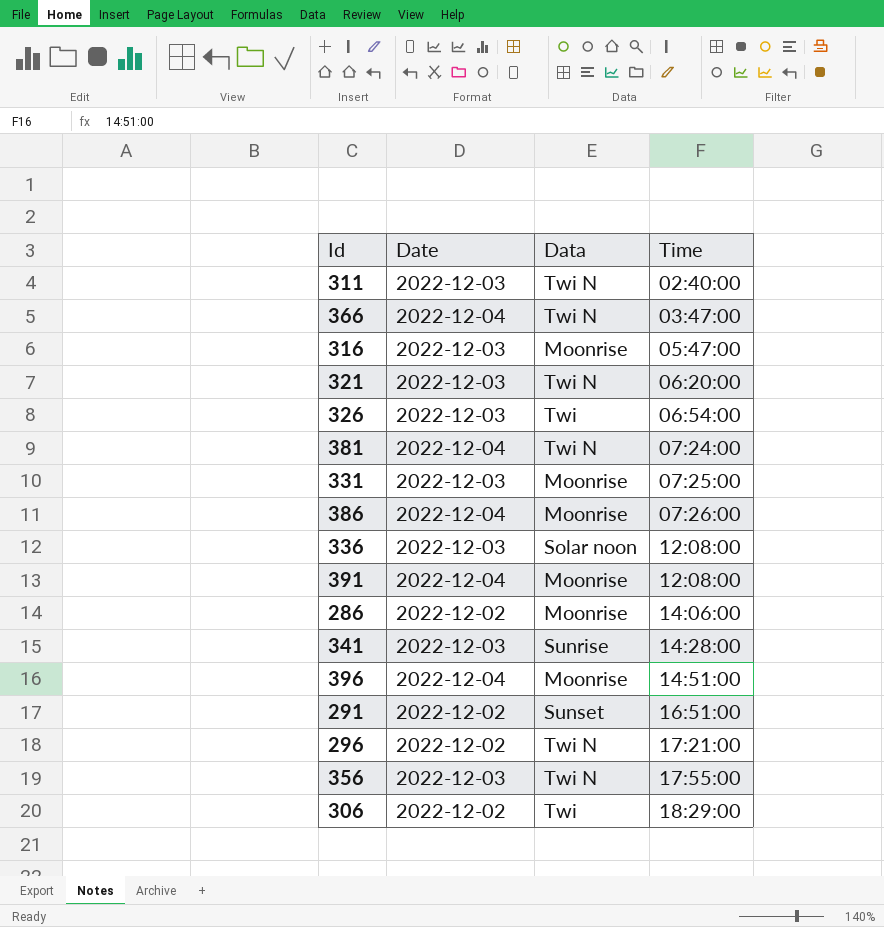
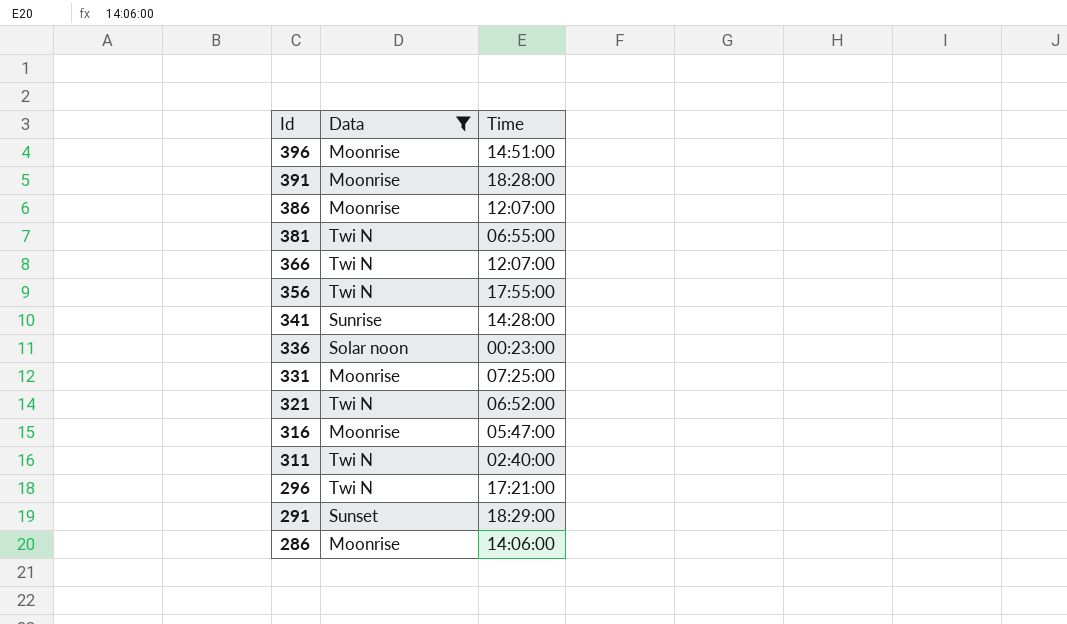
filter: none -> Data != Twi
row order: Time ascending -> Id descending
column Date | position: 2 -> none
391 | Time: 12:08:00 -> 18:28:00
386 | Time: 07:26:00 -> 12:07:00
381 | Time: 07:24:00 -> 06:55:00
366 | Time: 03:47:00 -> 12:07:00
336 | Time: 12:08:00 -> 00:23:00
321 | Time: 06:20:00 -> 06:52:00
291 | Time: 16:51:00 -> 18:29:00

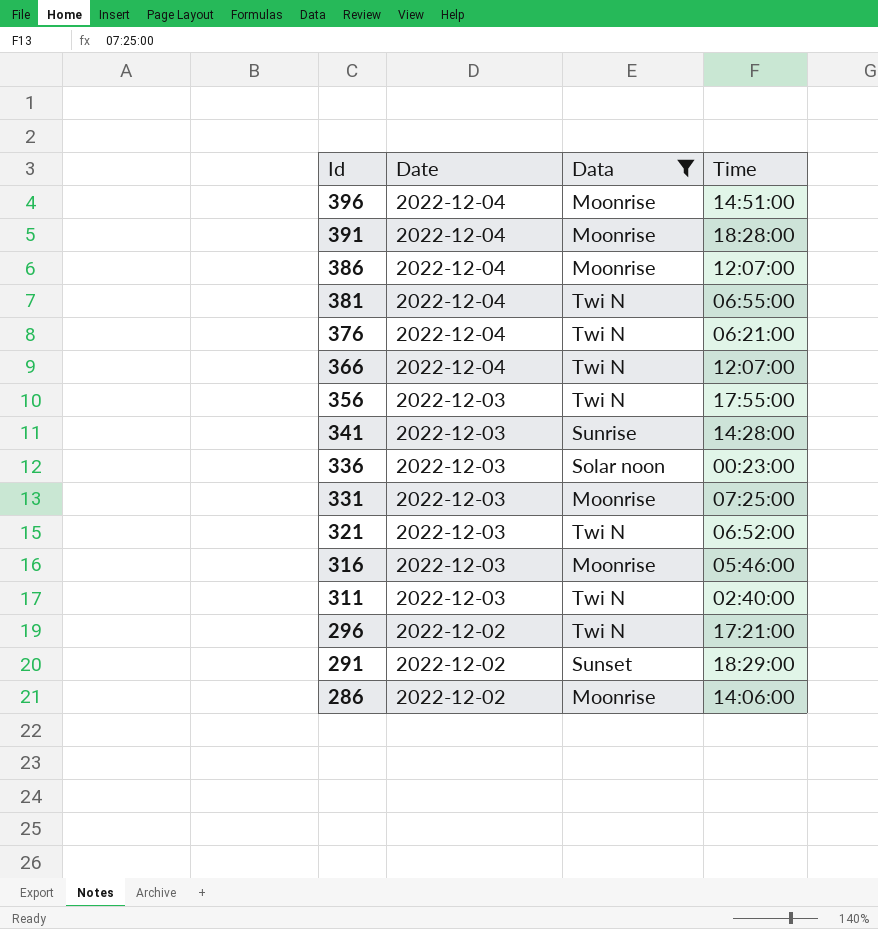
column Date | position: none -> 2
row 376: none -> 2022-12-04 | Twi N | 06:21:00
316 | Time: 05:47:00 -> 05:46:00

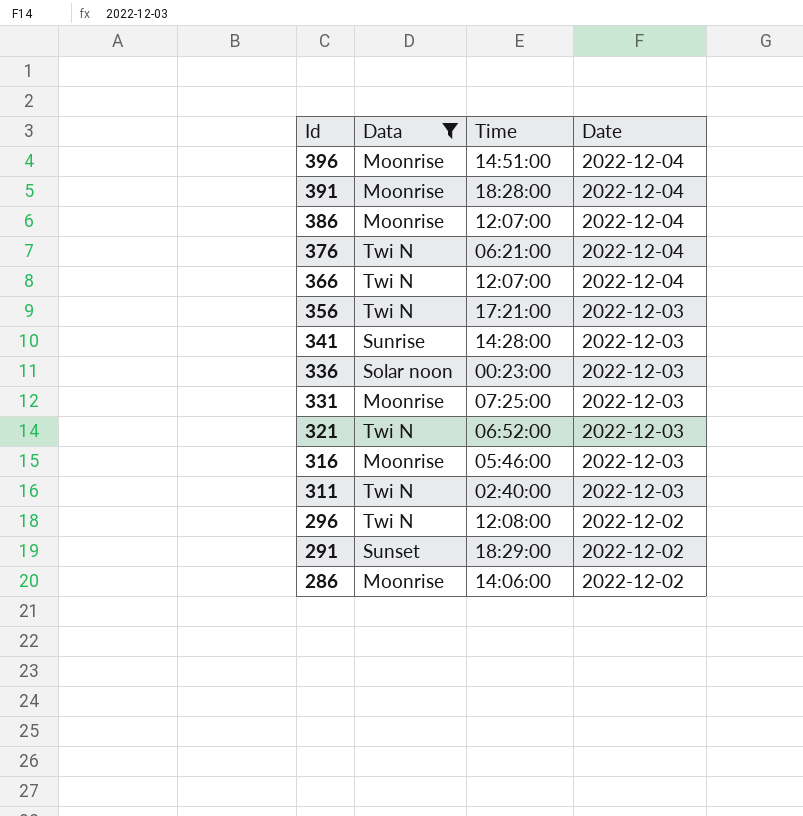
column Date | position: 2 -> 4
row 381: 2022-12-04 | Twi N | 06:55:00 -> none
356 | Time: 17:55:00 -> 17:21:00
296 | Time: 17:21:00 -> 12:08:00

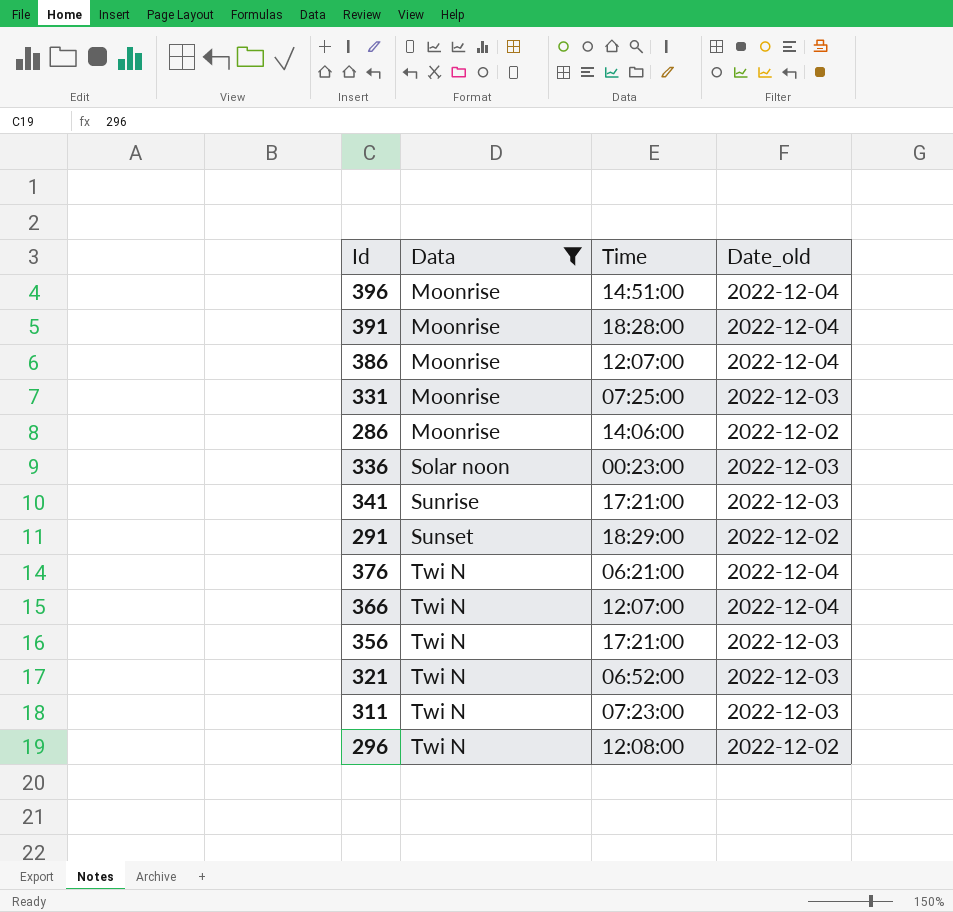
row order: Id descending -> Data ascending
column name: Date -> Date_old
row 316: Moonrise | 05:46:00 | 2022-12-03 -> none
341 | Time: 14:28:00 -> 17:21:00
311 | Time: 02:40:00 -> 07:23:00

